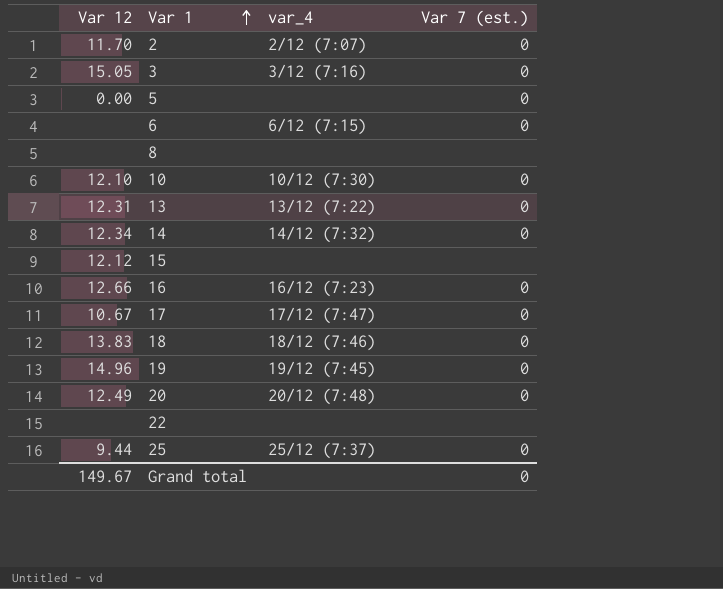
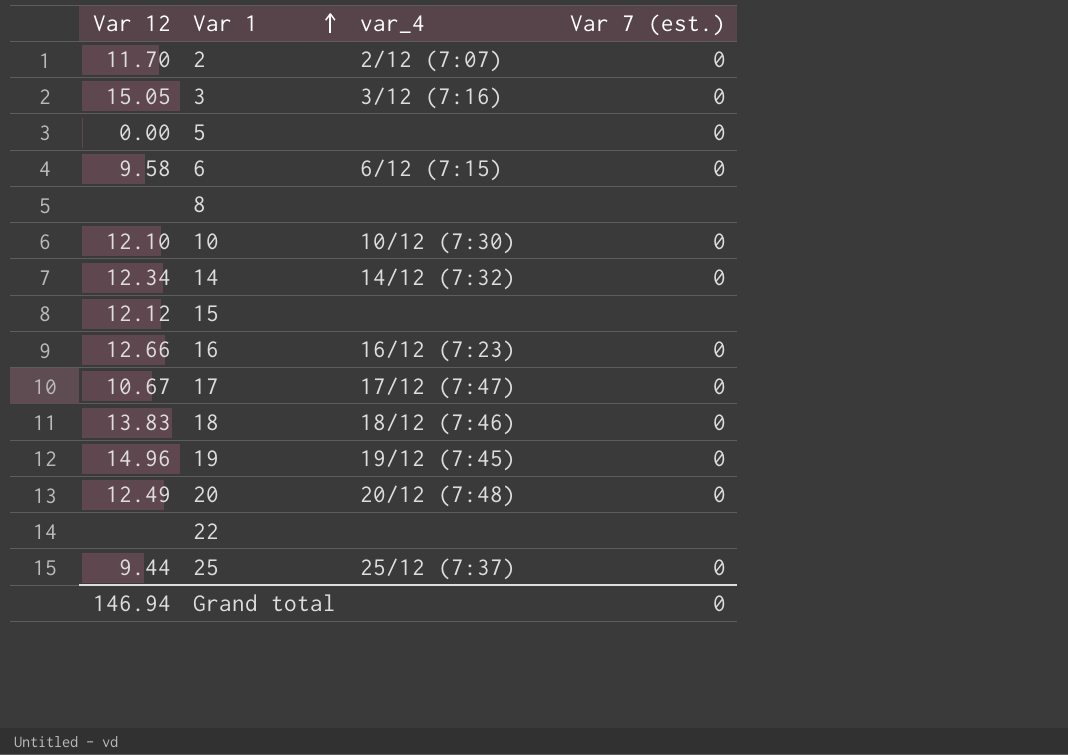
row 13: 12.31 | 13/12 (7:22) | 0 -> none
6 | Var 12: none -> 9.58
Grand total | Var 12: 149.67 -> 146.94

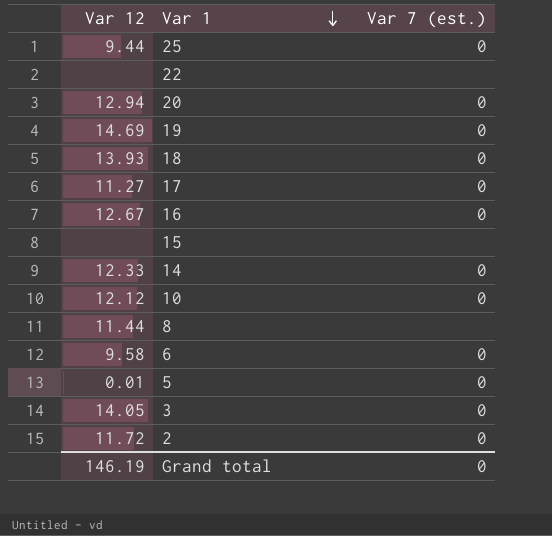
row order: Var 1 ascending -> Var 1 descending
column var_4 | position: 3 -> none
20 | Var 12: 12.49 -> 12.94
19 | Var 12: 14.96 -> 14.69
18 | Var 12: 13.83 -> 13.93
17 | Var 12: 10.67 -> 11.27
16 | Var 12: 12.66 -> 12.67
15 | Var 12: 12.12 -> none
14 | Var 12: 12.34 -> 12.33
10 | Var 12: 12.10 -> 12.12
8 | Var 12: none -> 11.44
5 | Var 12: 0.00 -> 0.01
3 | Var 12: 15.05 -> 14.05
2 | Var 12: 11.70 -> 11.72
Grand total | Var 12: 146.94 -> 146.19

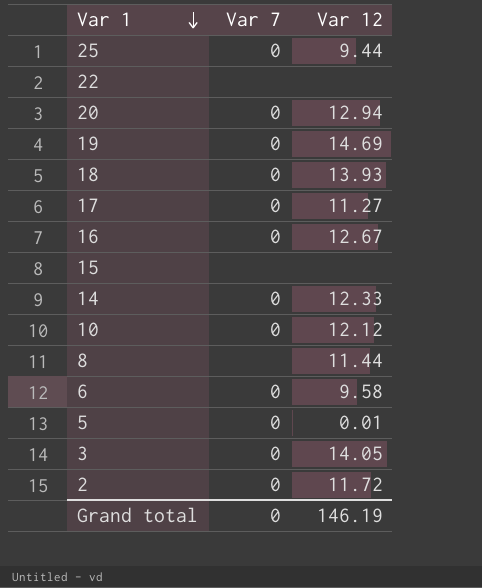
column name: Var 7 (est.) -> Var 7
column Var 12 | position: 1 -> 3

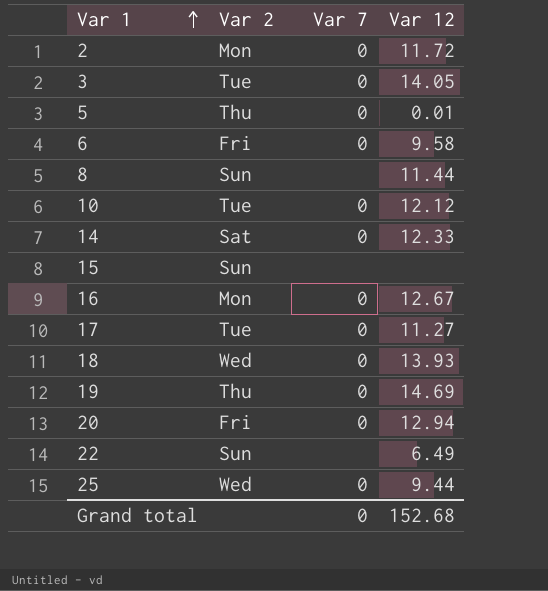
row order: Var 1 descending -> Var 1 ascending
column Var 2 | position: none -> 2
22 | Var 12: none -> 6.49
Grand total | Var 12: 146.19 -> 152.68

